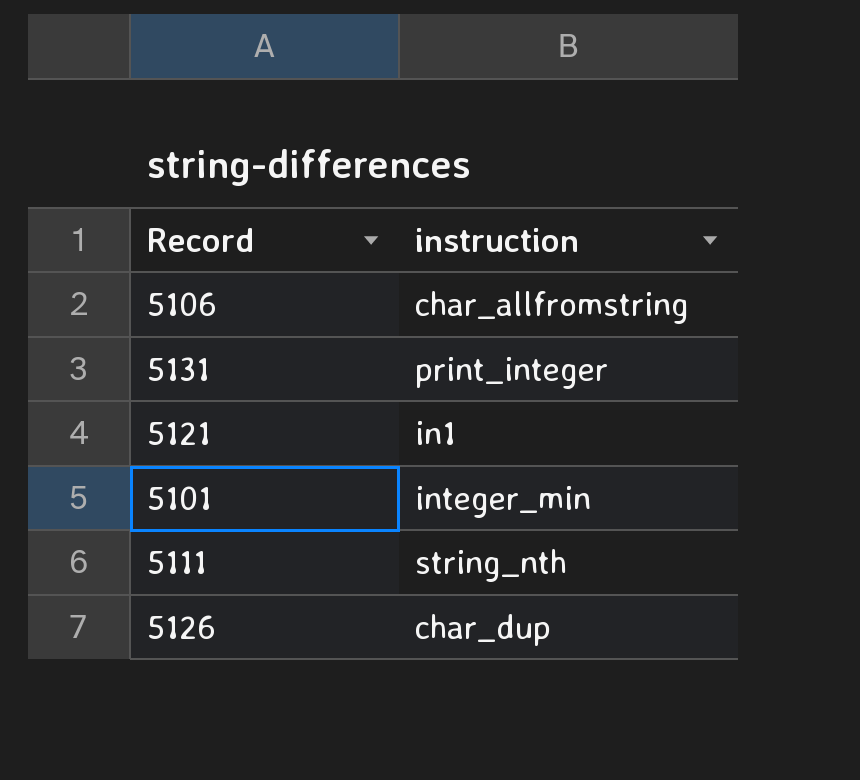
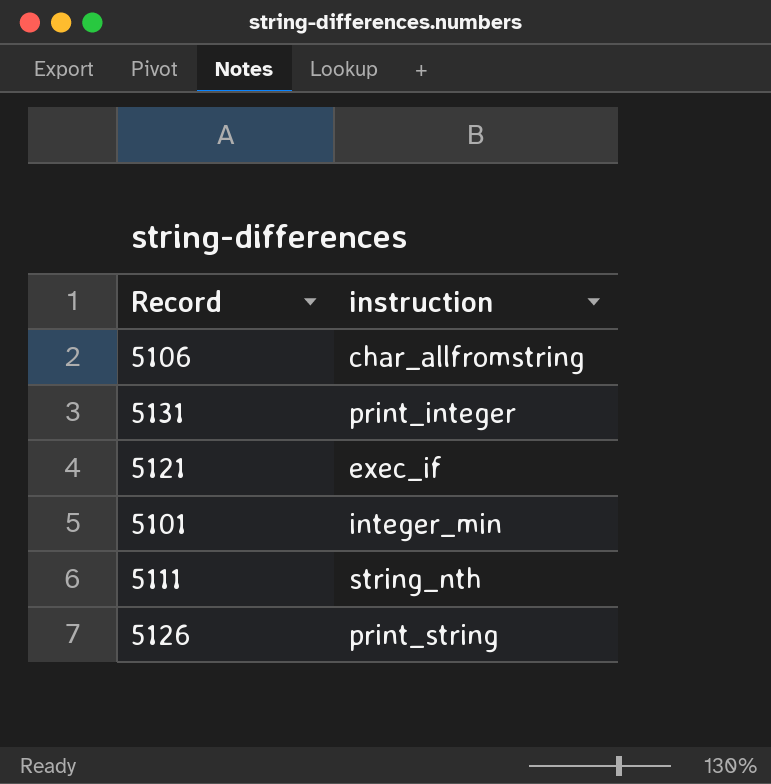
5121 | instruction: in1 -> exec_if
5126 | instruction: char_dup -> print_string

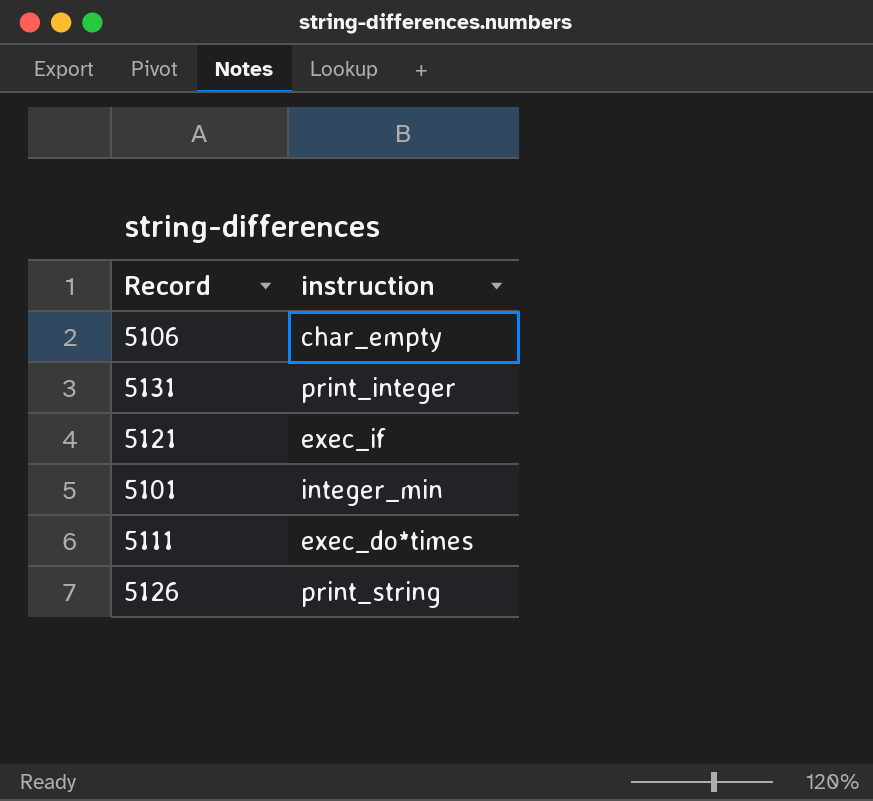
5106 | instruction: char_allfromstring -> char_empty
5111 | instruction: string_nth -> exec_do*times

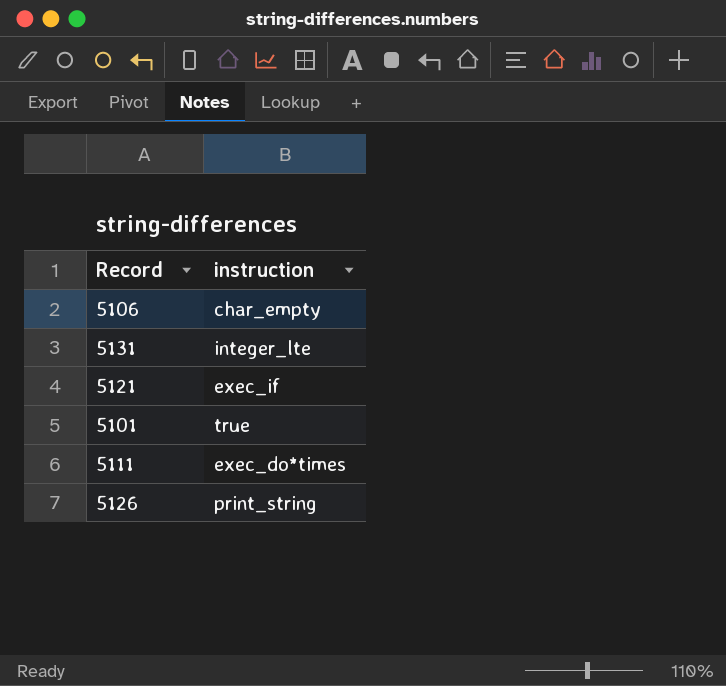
5131 | instruction: print_integer -> integer_lte
5101 | instruction: integer_min -> true

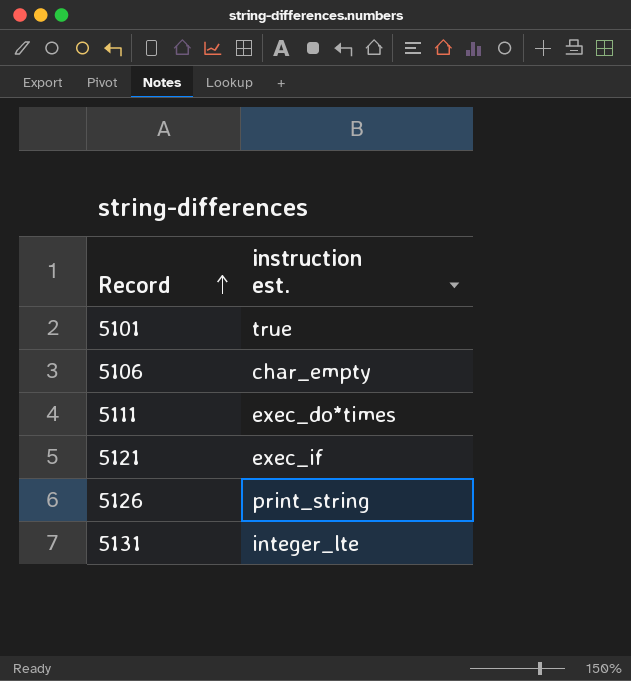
row order: none -> Record ascending
column name: instruction -> instruction est.

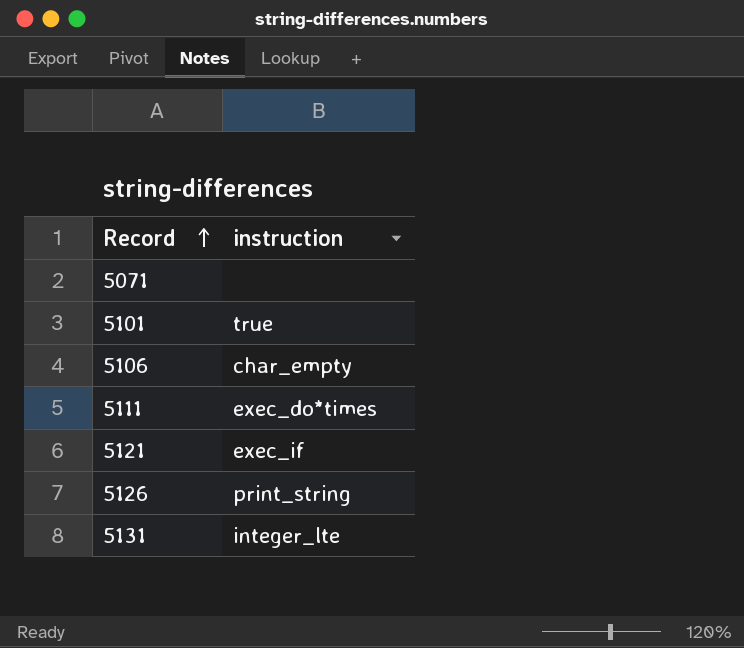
column name: instruction est. -> instruction
row 5071: none -> none

